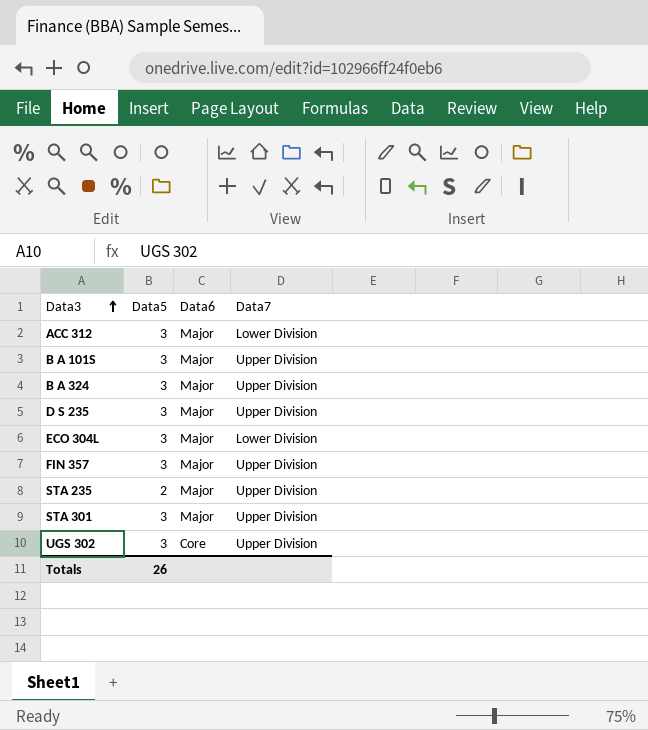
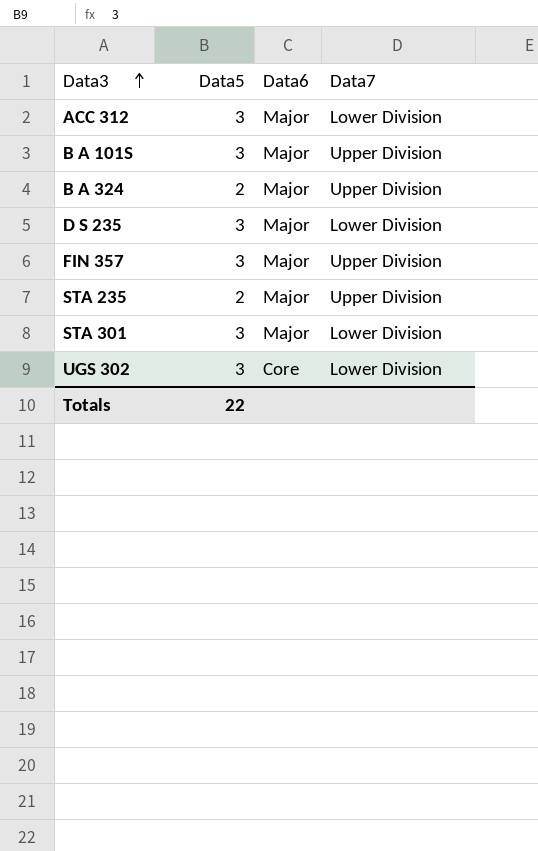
row ECO 304L: 3 | Major | Lower Division -> none
B A 324 | Data5: 3 -> 2
D S 235 | Data7: Upper Division -> Lower Division
STA 301 | Data7: Upper Division -> Lower Division
UGS 302 | Data7: Upper Division -> Lower Division
Totals | Data5: 26 -> 22

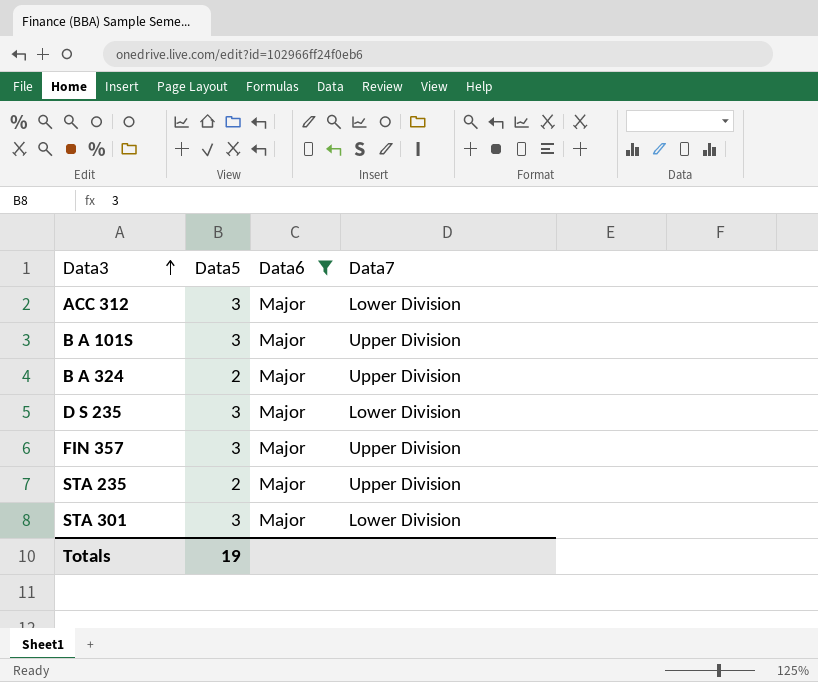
filter: none -> Data6 = Major
Totals | Data5: 22 -> 19

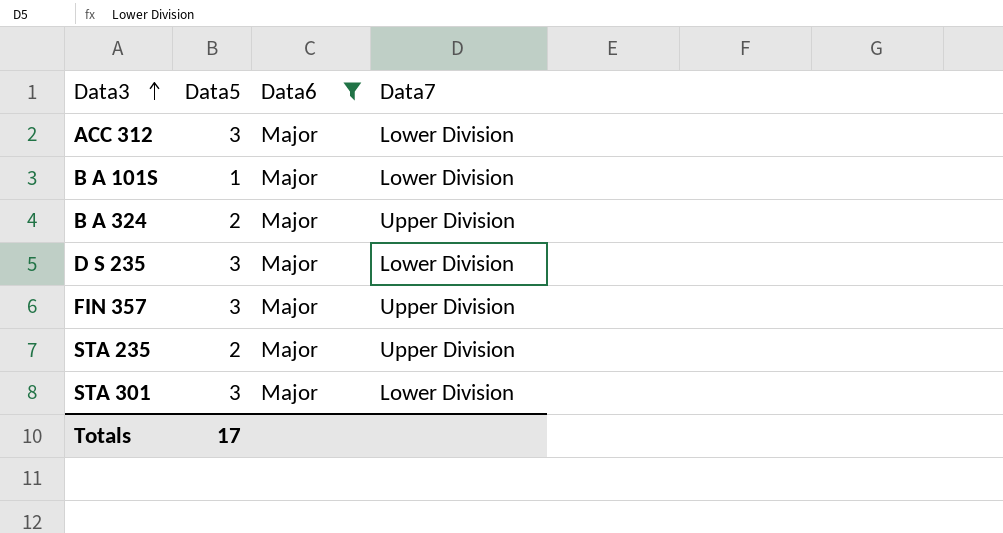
B A 101S | Data5: 3 -> 1
B A 101S | Data7: Upper Division -> Lower Division
Totals | Data5: 19 -> 17

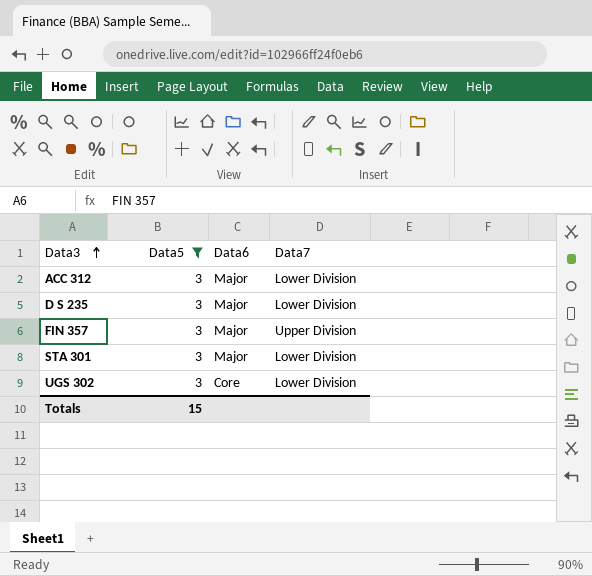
filter: Data6 = Major -> Data5 = 3
Totals | Data5: 17 -> 15

